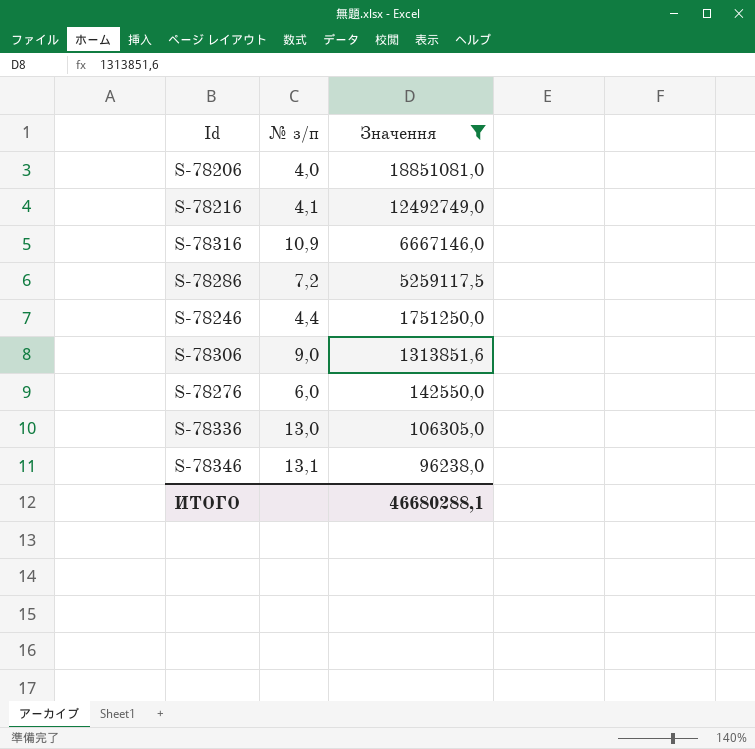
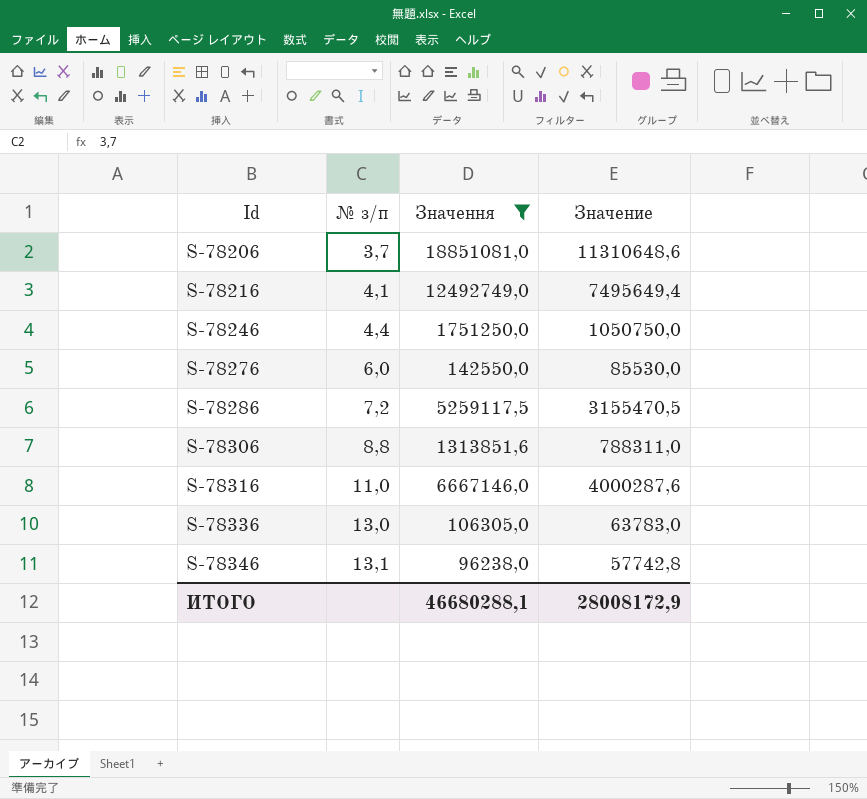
row order: Значення descending -> Id ascending
column Значение | formula: none -> [Значення] * 0,6
S-78206 | № з/п: 4,0 -> 3,7
S-78306 | № з/п: 9,0 -> 8,8
S-78316 | № з/п: 10,9 -> 11,0

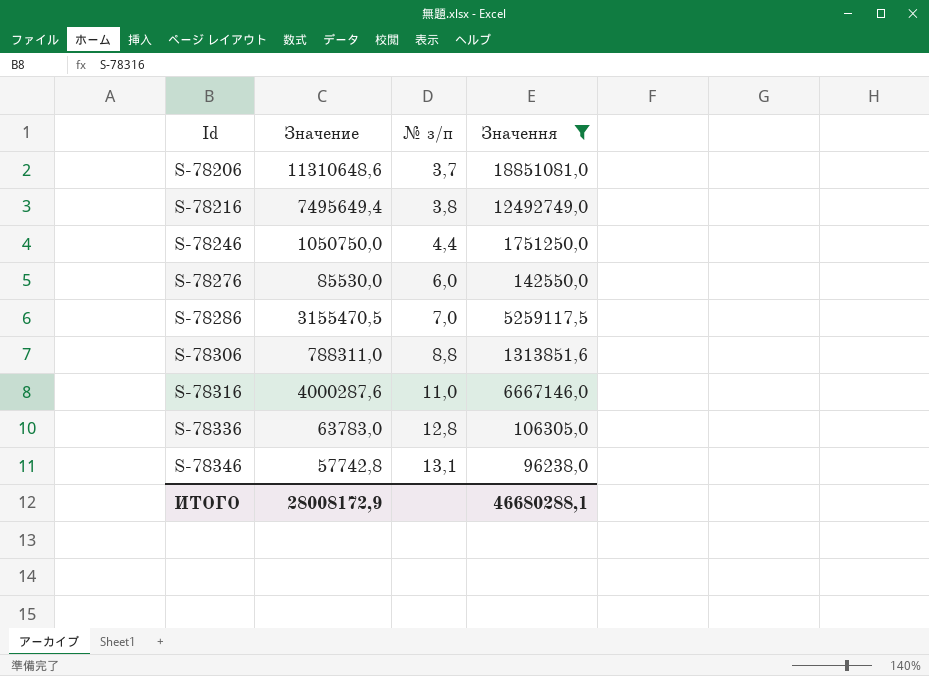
column Значение | position: 4 -> 2
S-78216 | № з/п: 4,1 -> 3,8
S-78286 | № з/п: 7,2 -> 7,0
S-78336 | № з/п: 13,0 -> 12,8

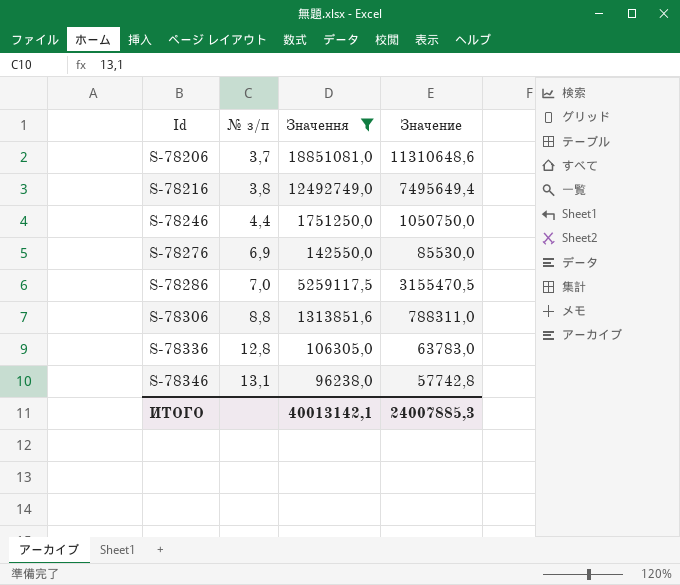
column Значение | position: 2 -> 4
row S-78316: 4000287,6 | 11,0 | 6667146,0 -> none
S-78276 | № з/п: 6,0 -> 6,9
ИТОГО | Значення: 46680288,1 -> 40013142,1
ИТОГО | Значение: 28008172,9 -> 24007885,3

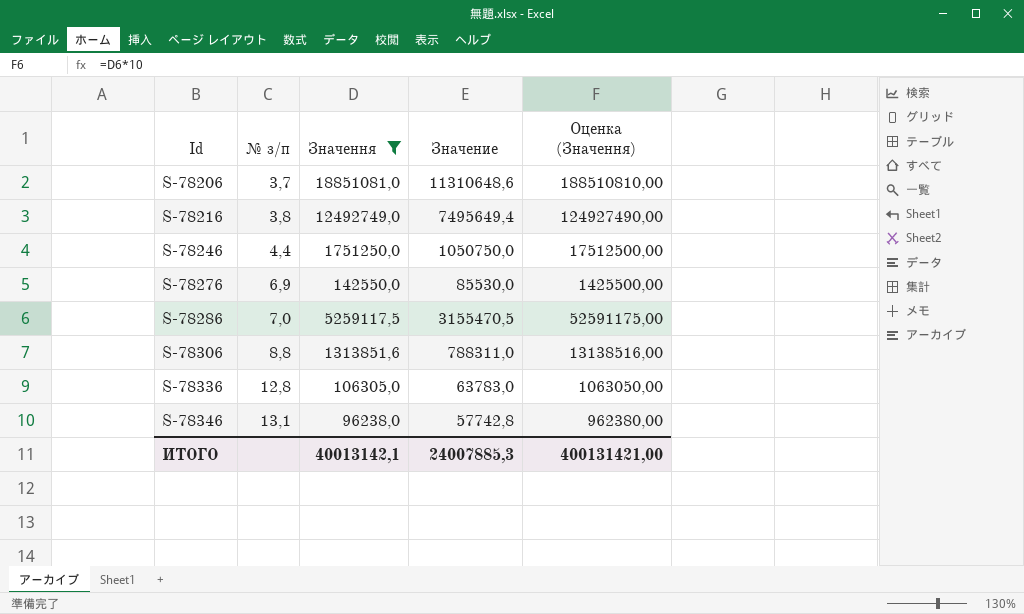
column Оценка (Значення) | formula: none -> [Значення] * 10

